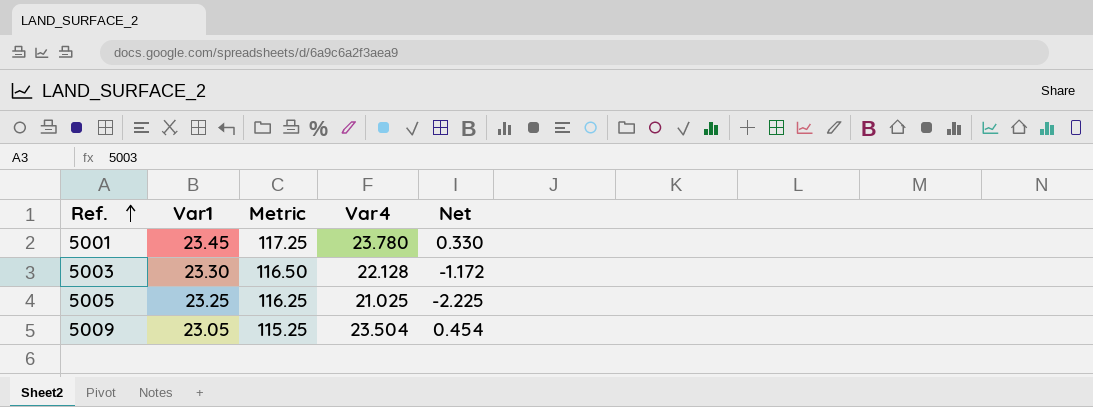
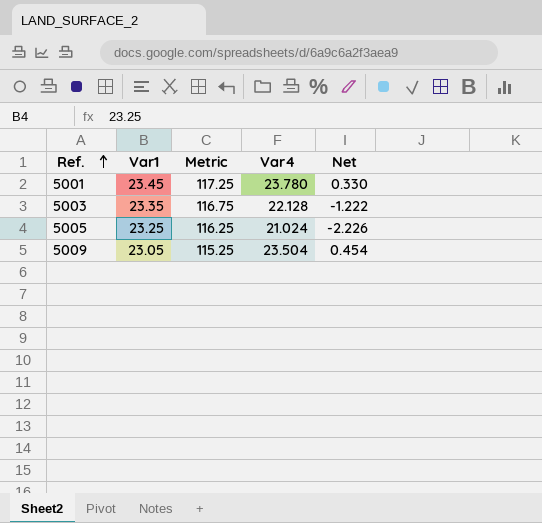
5003 | Var1: 23.30 -> 23.35
5003 | Metric: 116.50 -> 116.75
5003 | Net: -1.172 -> -1.222
5005 | Var4: 21.025 -> 21.024
5005 | Net: -2.225 -> -2.226

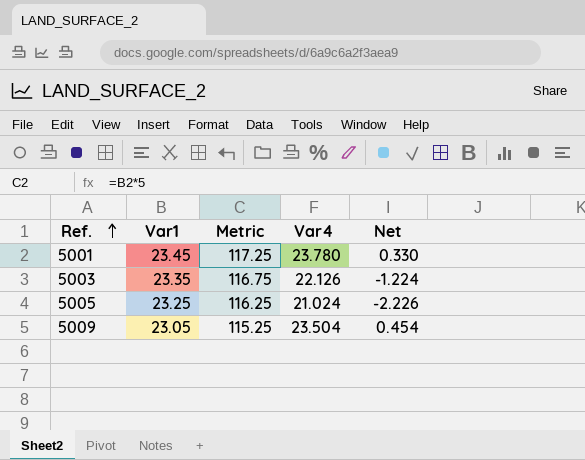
5003 | Var4: 22.128 -> 22.126
5003 | Net: -1.222 -> -1.224

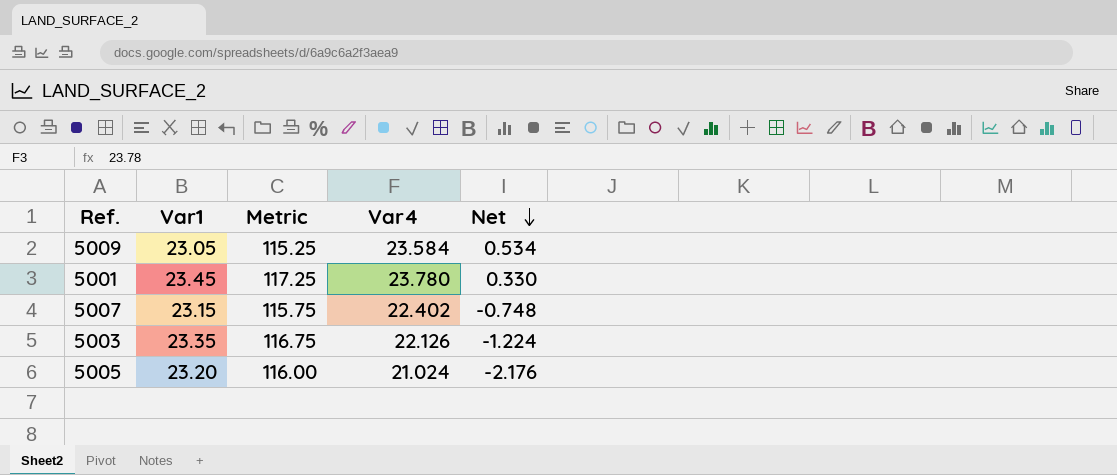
row order: Ref. ascending -> Net descending
5009 | Var4: 23.504 -> 23.584
5009 | Net: 0.454 -> 0.534
row 5007: none -> 23.15 | 115.75 | 22.402 | -0.748
5005 | Var1: 23.25 -> 23.20
5005 | Metric: 116.25 -> 116.00
5005 | Net: -2.226 -> -2.176

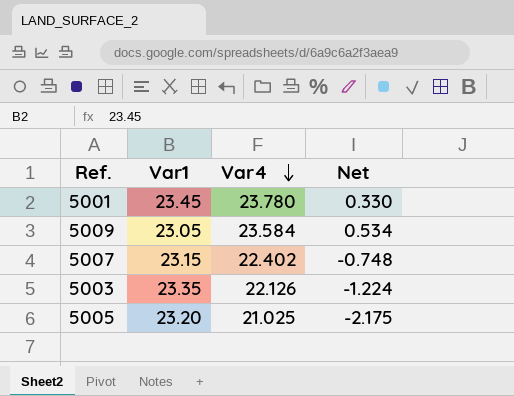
row order: Net descending -> Var4 descending
column Metric | formula: [Var1] * 5 -> none
5005 | Var4: 21.024 -> 21.025
5005 | Net: -2.176 -> -2.175

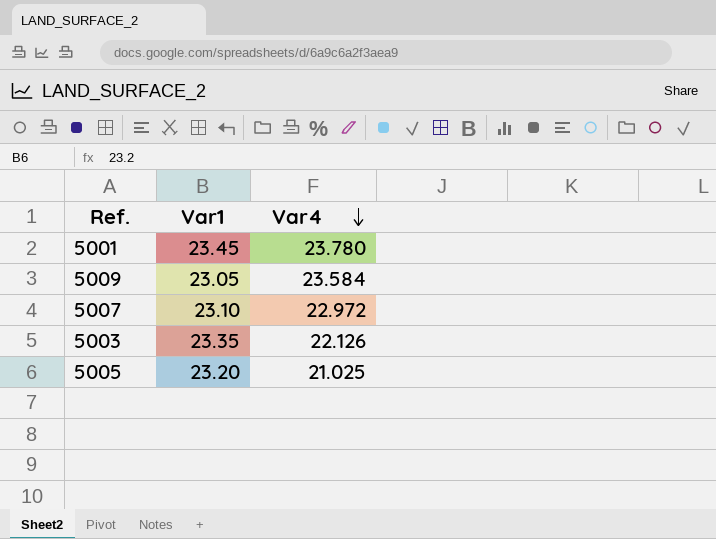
column Net | formula: [Var4] - [Var1] -> none
5007 | Var1: 23.15 -> 23.10
5007 | Var4: 22.402 -> 22.972

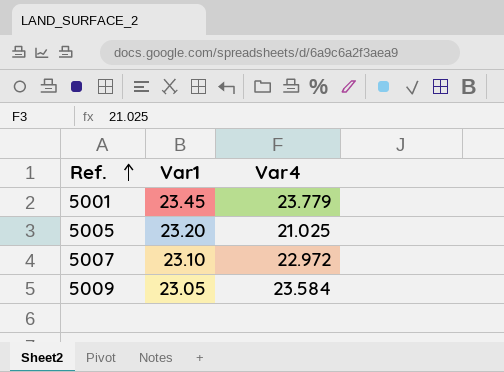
row order: Var4 descending -> Ref. ascending
row 5003: 23.35 | 22.126 -> none
5001 | Var4: 23.780 -> 23.779

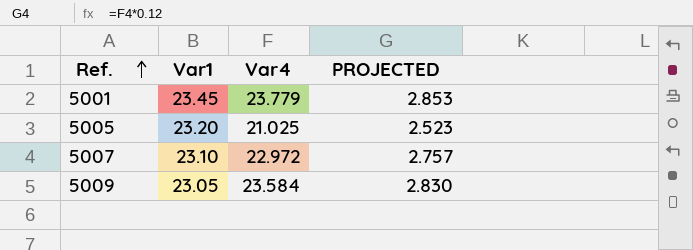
column PROJECTED | formula: none -> [Var4] * 0.12

